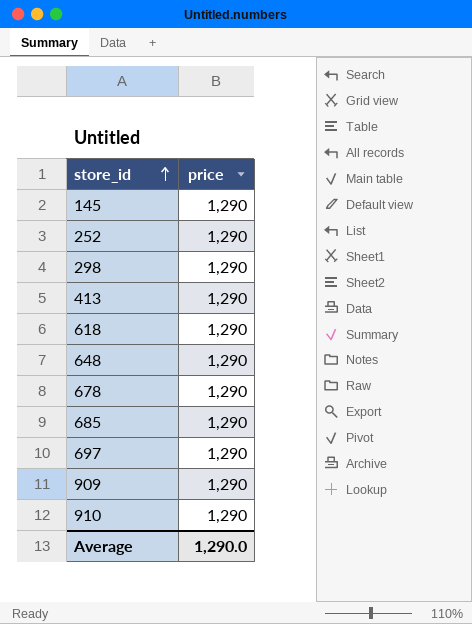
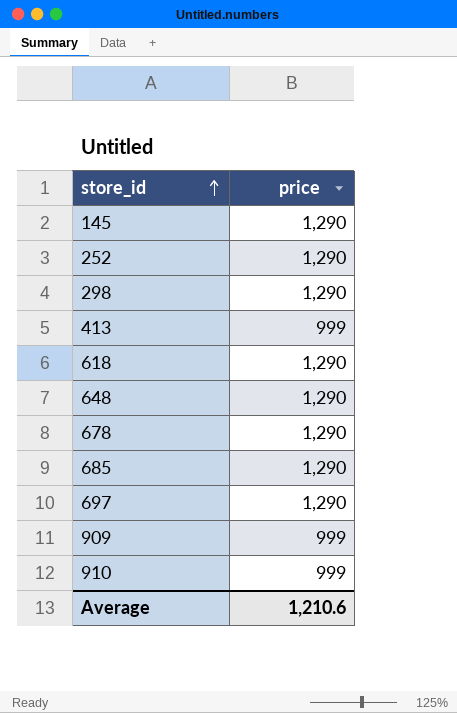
413 | price: 1,290 -> 999
909 | price: 1,290 -> 999
910 | price: 1,290 -> 999
Average | price: 1,290.0 -> 1,210.6

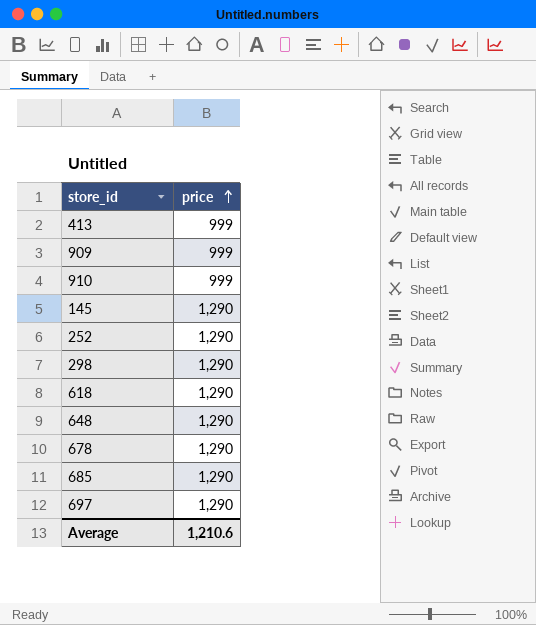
row order: store_id ascending -> price ascending

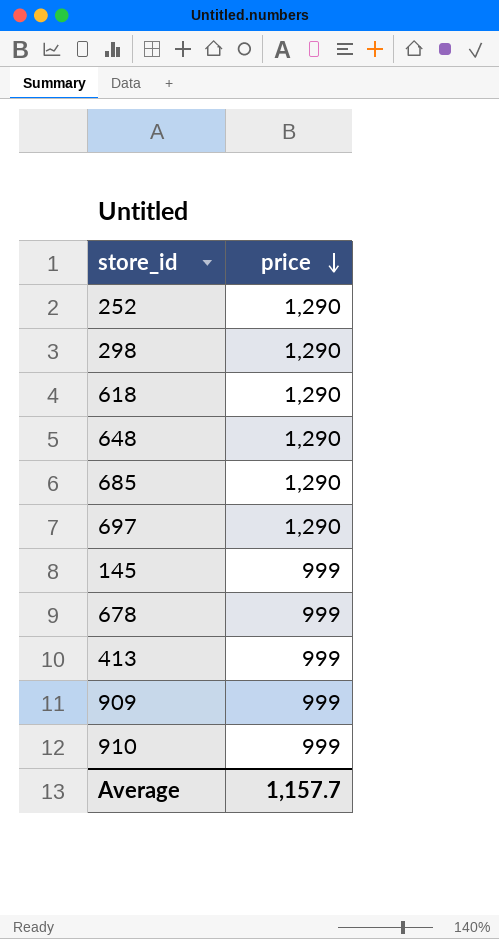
row order: price ascending -> price descending
145 | price: 1,290 -> 999
678 | price: 1,290 -> 999
Average | price: 1,210.6 -> 1,157.7

